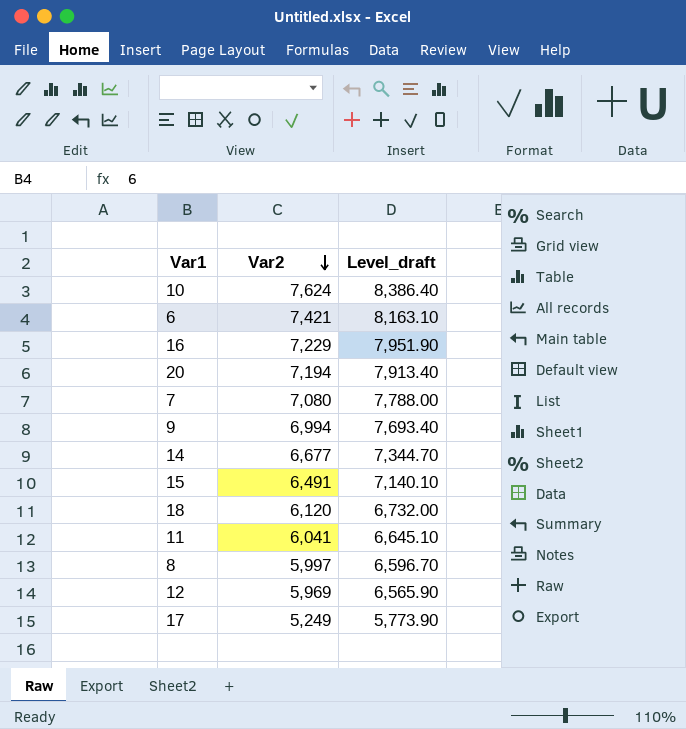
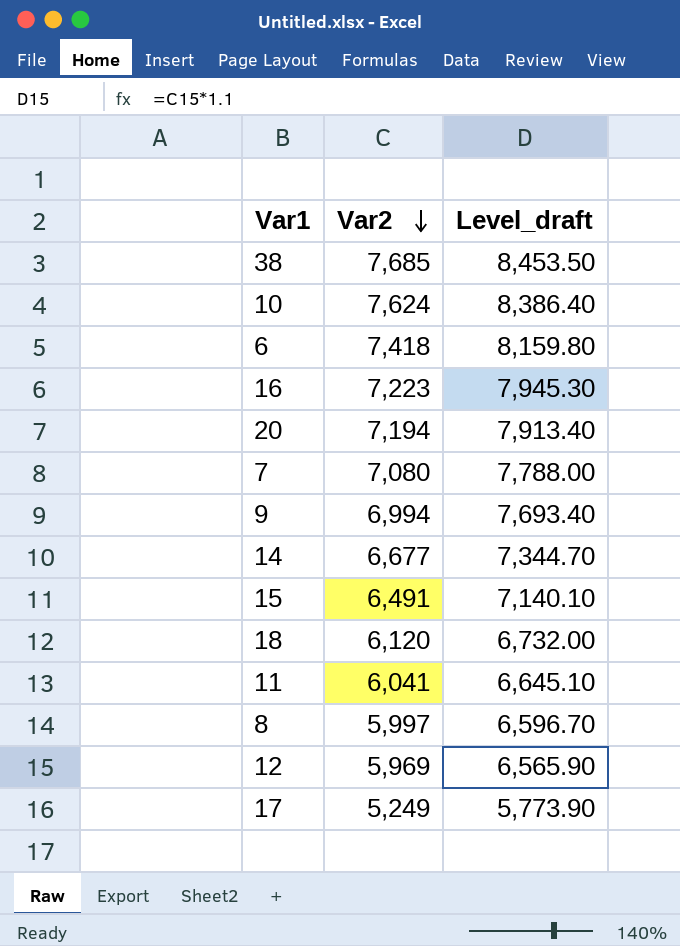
row 38: none -> 7,685 | 8,453.50
6 | Var2: 7,421 -> 7,418
6 | Level_draft: 8,163.10 -> 8,159.80
16 | Var2: 7,229 -> 7,223
16 | Level_draft: 7,951.90 -> 7,945.30

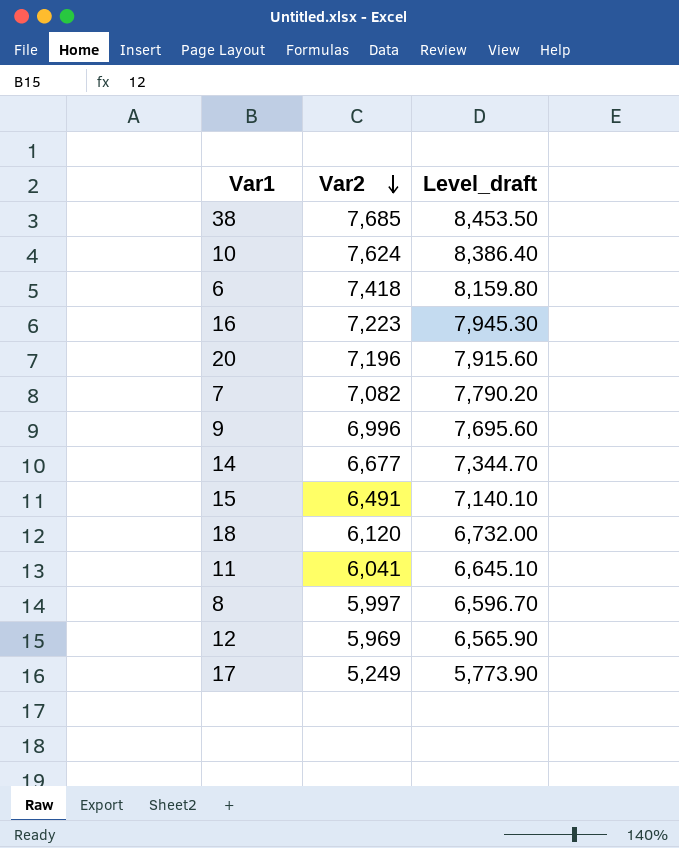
20 | Var2: 7,194 -> 7,196
20 | Level_draft: 7,913.40 -> 7,915.60
7 | Var2: 7,080 -> 7,082
7 | Level_draft: 7,788.00 -> 7,790.20
9 | Var2: 6,994 -> 6,996
9 | Level_draft: 7,693.40 -> 7,695.60

